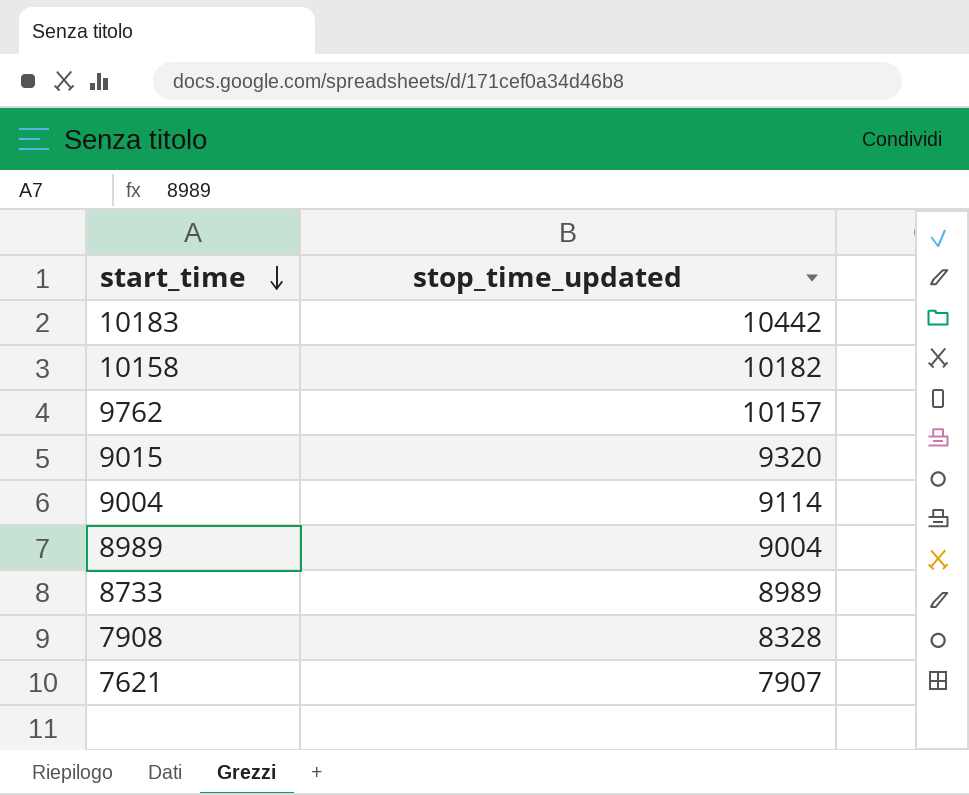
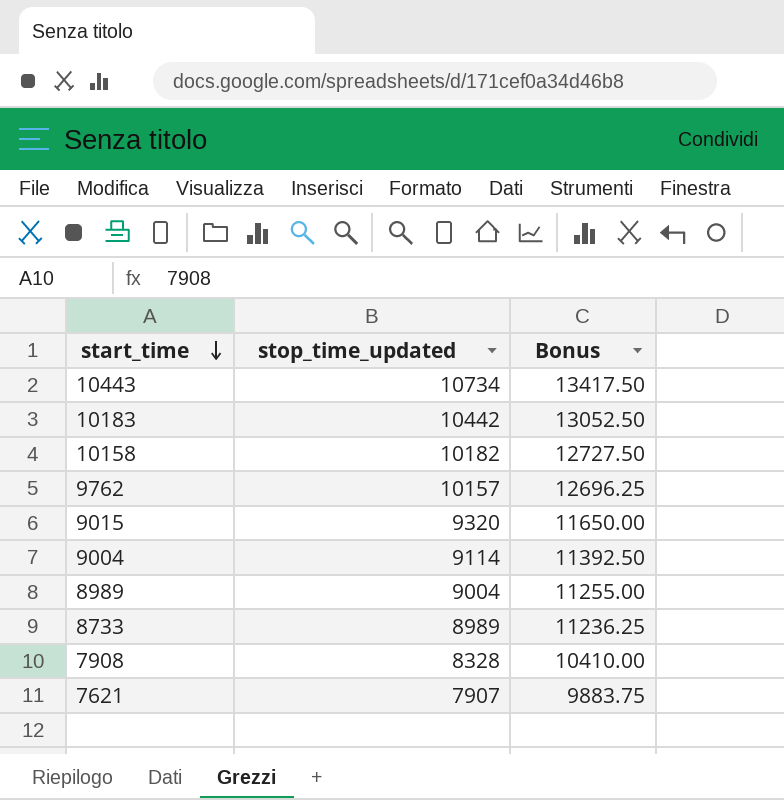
column Bonus | formula: none -> [stop_time_updated] * 1.25
row 10443: none -> 10734 | 13417.50

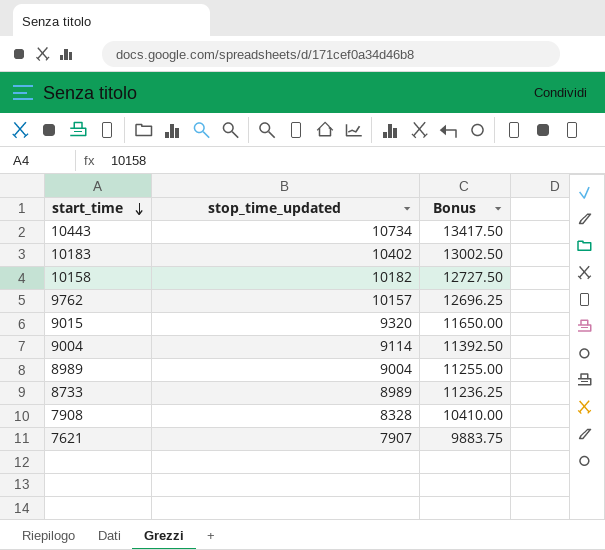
10183 | stop_time_updated: 10442 -> 10402
10183 | Bonus: 13052.50 -> 13002.50

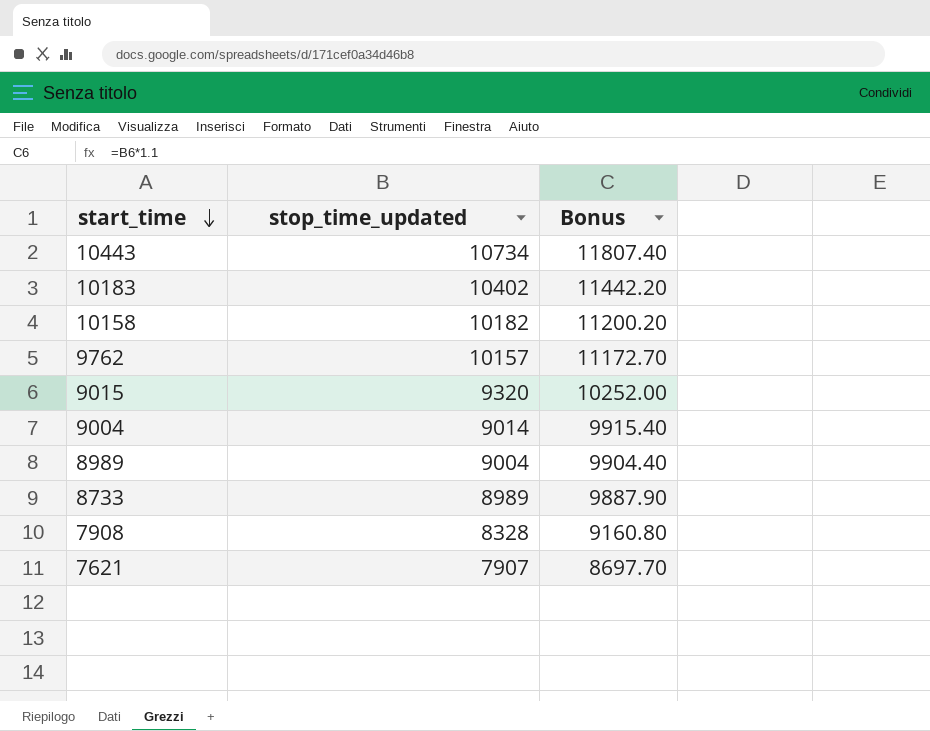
column Bonus | formula: [stop_time_updated] * 1.25 -> [stop_time_updated] * 1.1
9004 | stop_time_updated: 9114 -> 9014

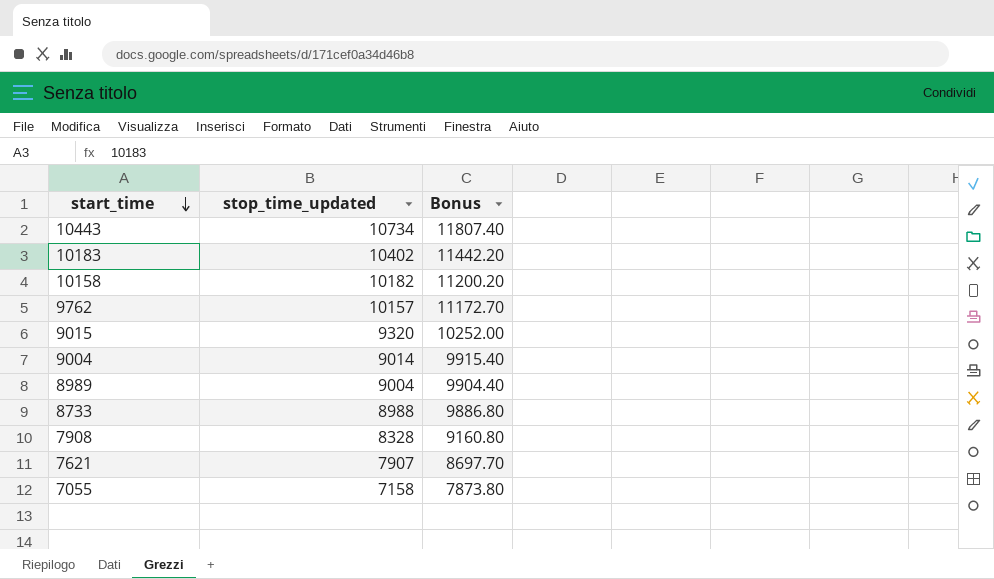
8733 | stop_time_updated: 8989 -> 8988
8733 | Bonus: 9887.90 -> 9886.80
row 7055: none -> 7158 | 7873.80

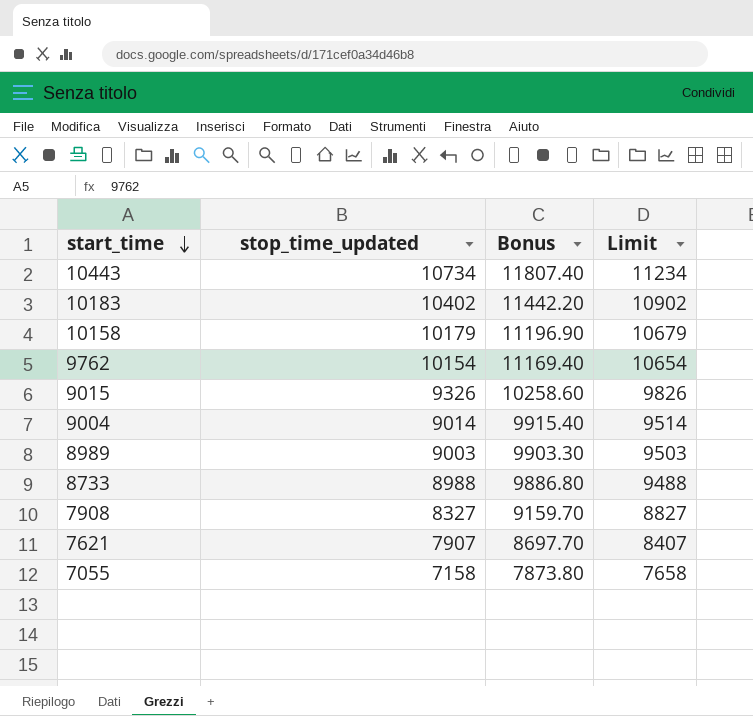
column Limit | formula: none -> [stop_time_updated] + 500
10158 | stop_time_updated: 10182 -> 10179
10158 | Bonus: 11200.20 -> 11196.90
9762 | stop_time_updated: 10157 -> 10154
9762 | Bonus: 11172.70 -> 11169.40
9015 | stop_time_updated: 9320 -> 9326
9015 | Bonus: 10252.00 -> 10258.60
8989 | stop_time_updated: 9004 -> 9003
8989 | Bonus: 9904.40 -> 9903.30
7908 | stop_time_updated: 8328 -> 8327
7908 | Bonus: 9160.80 -> 9159.70

